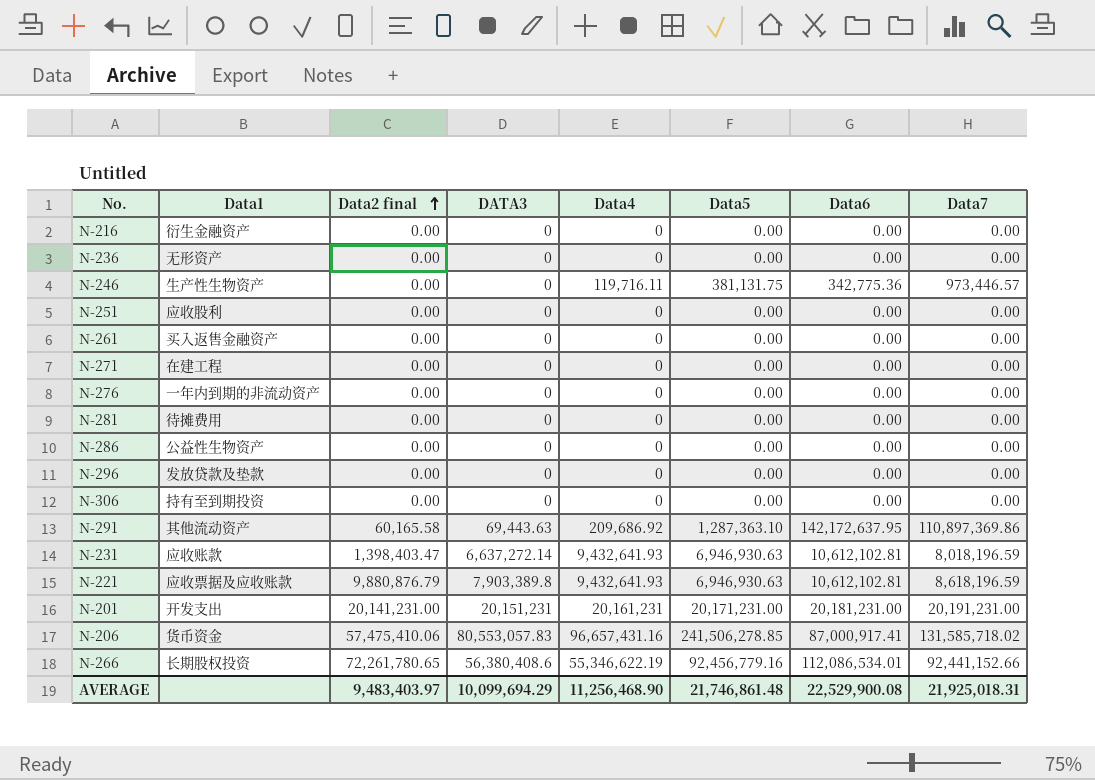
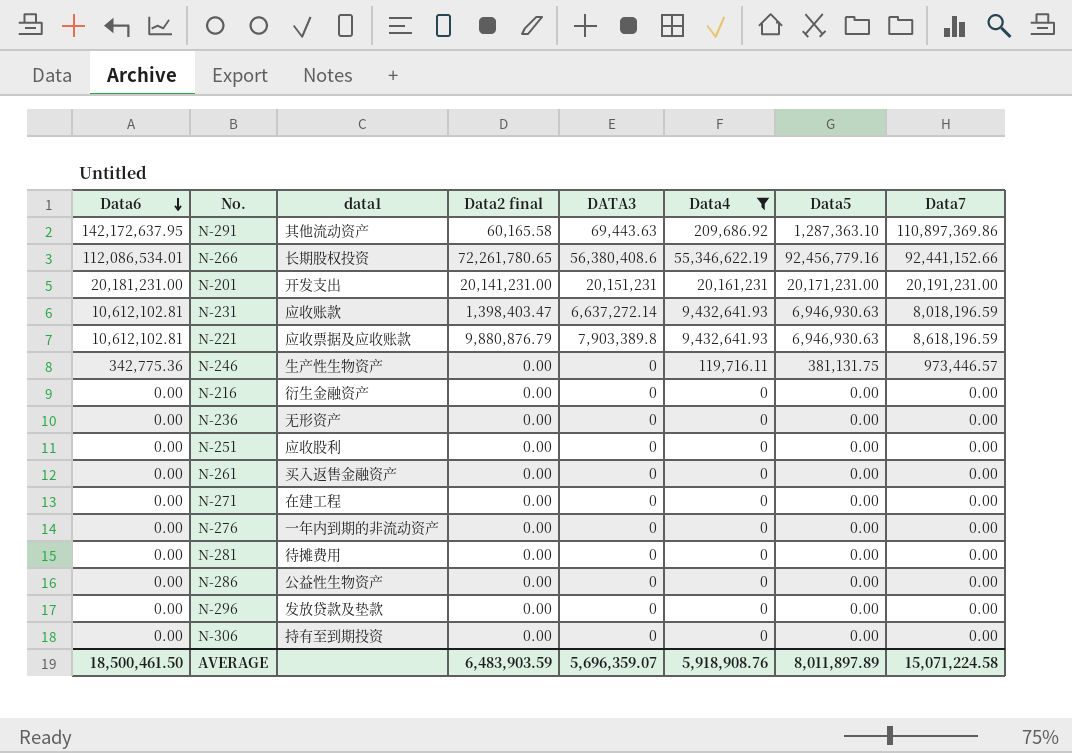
filter: none -> Data4 != 96,657,431.16
row order: Data2 final ascending -> Data6 descending
column Data6 | position: 7 -> 1
column name: Data1 -> data1
AVERAGE | Data6: 22,529,900.08 -> 18,500,461.50
AVERAGE | Data2 final: 9,483,403.97 -> 6,483,903.59
AVERAGE | DATA3: 10,099,694.29 -> 5,696,359.07
AVERAGE | Data4: 11,256,468.90 -> 5,918,908.76
AVERAGE | Data5: 21,746,861.48 -> 8,011,897.89
AVERAGE | Data7: 21,925,018.31 -> 15,071,224.58

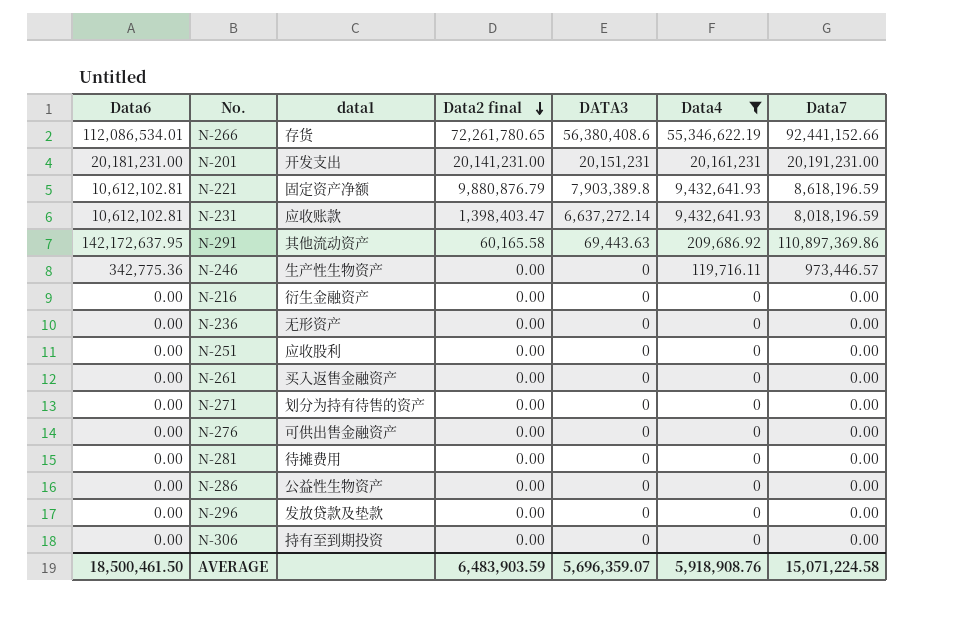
row order: Data6 descending -> Data2 final descending
column Data5 | position: 7 -> none
N-266 | data1: 长期股权投资 -> 存货
N-221 | data1: 应收票据及应收账款 -> 固定资产净额
N-271 | data1: 在建工程 -> 划分为持有待售的资产
N-276 | data1: 一年内到期的非流动资产 -> 可供出售金融资产

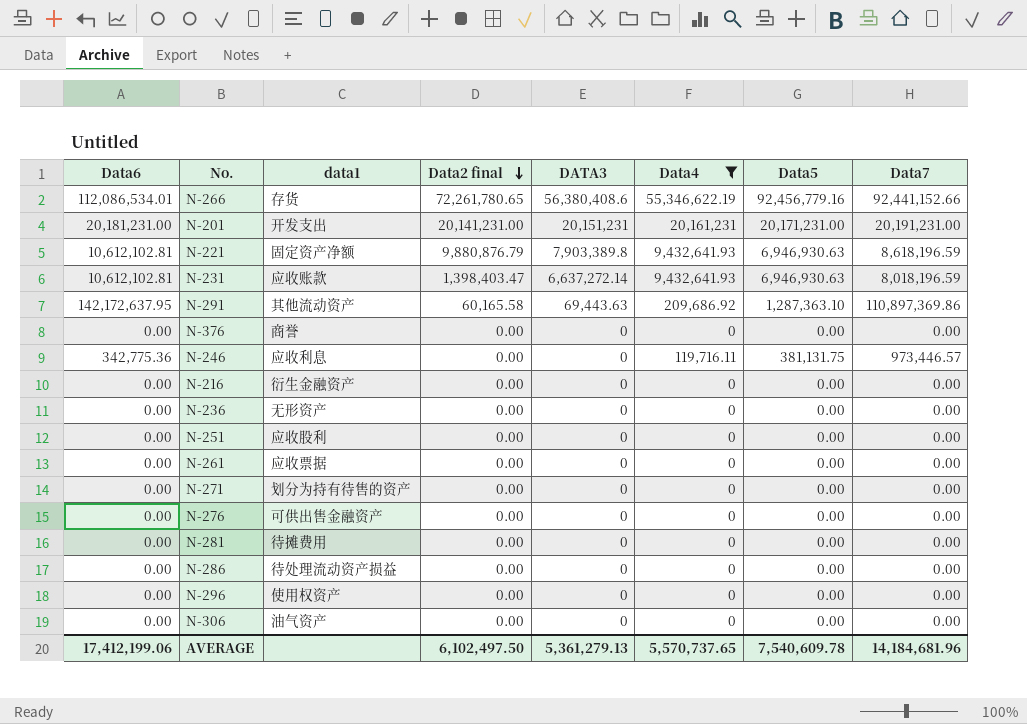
column Data5 | position: none -> 7
row N-376: none -> 0.00 | 商誉 | 0.00 | 0 | 0 | 0.00 | 0.00
N-246 | data1: 生产性生物资产 -> 应收利息
N-261 | data1: 买入返售金融资产 -> 应收票据
N-286 | data1: 公益性生物资产 -> 待处理流动资产损益
N-296 | data1: 发放贷款及垫款 -> 使用权资产
N-306 | data1: 持有至到期投资 -> 油气资产
AVERAGE | Data6: 18,500,461.50 -> 17,412,199.06
AVERAGE | Data2 final: 6,483,903.59 -> 6,102,497.50
AVERAGE | DATA3: 5,696,359.07 -> 5,361,279.13
AVERAGE | Data4: 5,918,908.76 -> 5,570,737.65
AVERAGE | Data7: 15,071,224.58 -> 14,184,681.96

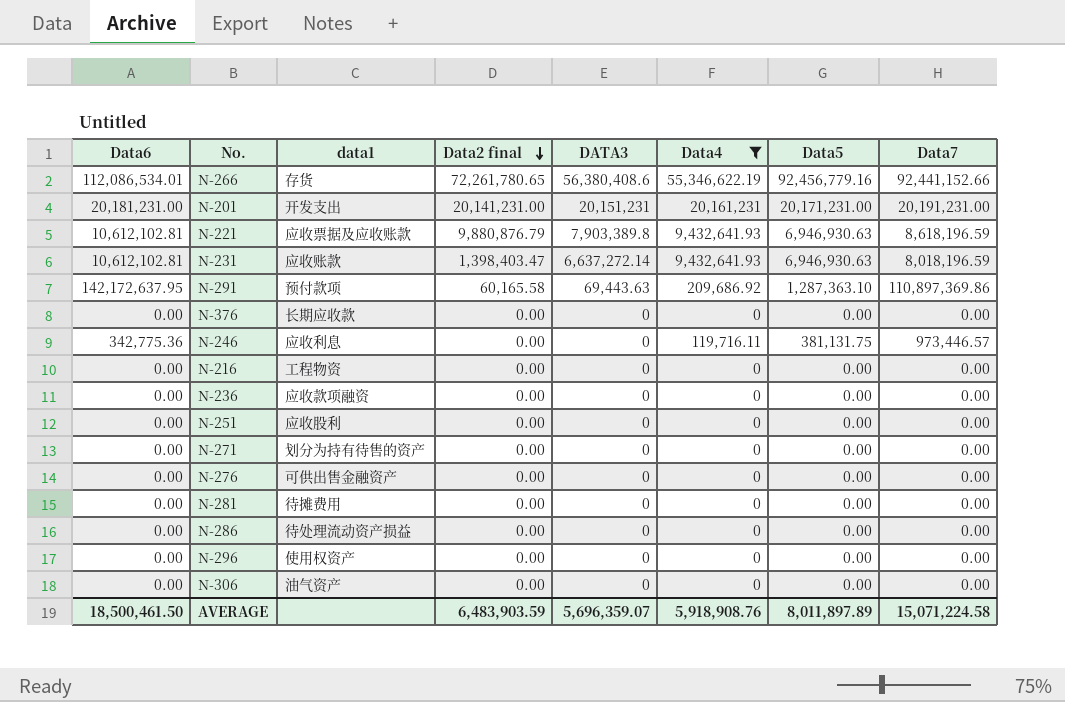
row N-261: 0.00 | 应收票据 | 0.00 | 0 | 0 | 0.00 | 0.00 -> none
N-221 | data1: 固定资产净额 -> 应收票据及应收账款
N-291 | data1: 其他流动资产 -> 预付款项
N-376 | data1: 商誉 -> 长期应收款
N-216 | data1: 衍生金融资产 -> 工程物资
N-236 | data1: 无形资产 -> 应收款项融资
AVERAGE | Data6: 17,412,199.06 -> 18,500,461.50
AVERAGE | Data2 final: 6,102,497.50 -> 6,483,903.59
AVERAGE | DATA3: 5,361,279.13 -> 5,696,359.07
AVERAGE | Data4: 5,570,737.65 -> 5,918,908.76
AVERAGE | Data5: 7,540,609.78 -> 8,011,897.89
AVERAGE | Data7: 14,184,681.96 -> 15,071,224.58

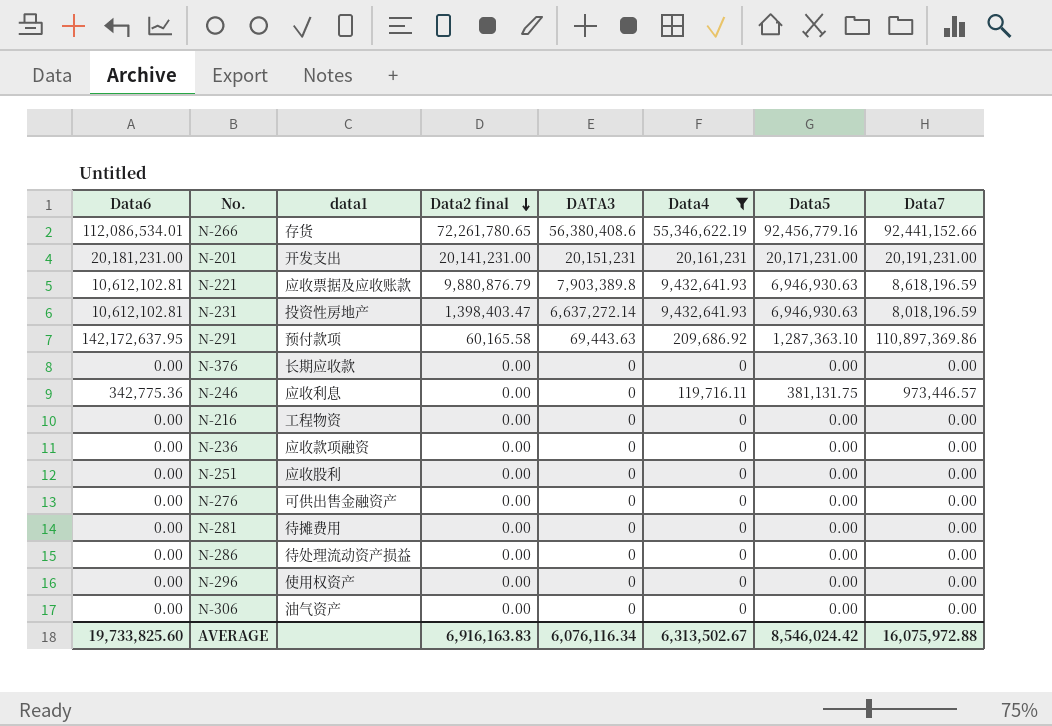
row N-271: 0.00 | 划分为持有待售的资产 | 0.00 | 0 | 0 | 0.00 | 0.00 -> none
N-231 | data1: 应收账款 -> 投资性房地产
AVERAGE | Data6: 18,500,461.50 -> 19,733,825.60
AVERAGE | Data2 final: 6,483,903.59 -> 6,916,163.83
AVERAGE | DATA3: 5,696,359.07 -> 6,076,116.34
AVERAGE | Data4: 5,918,908.76 -> 6,313,502.67
AVERAGE | Data5: 8,011,897.89 -> 8,546,024.42
AVERAGE | Data7: 15,071,224.58 -> 16,075,972.88

